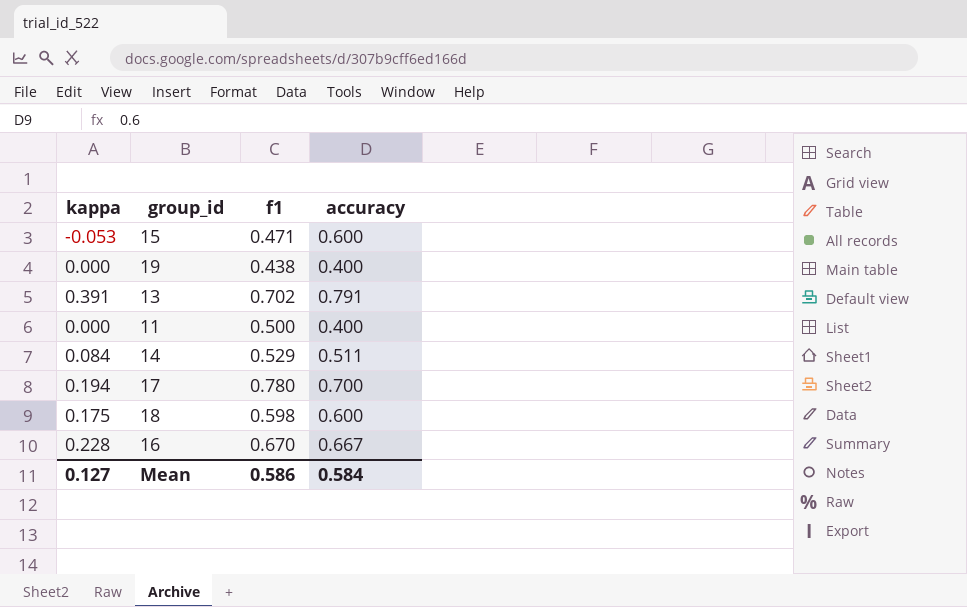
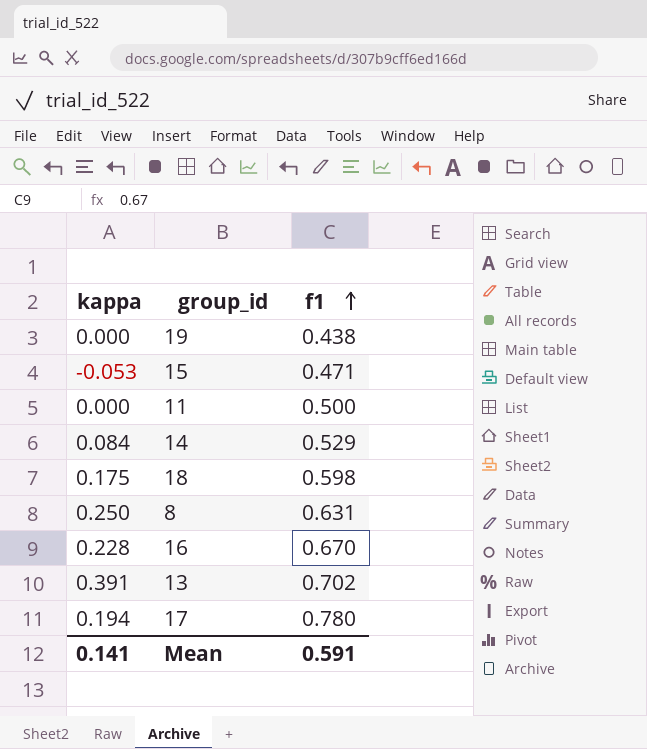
row order: none -> f1 ascending
column accuracy | position: 4 -> none
row 8: none -> 0.250 | 0.631
Mean | kappa: 0.127 -> 0.141
Mean | f1: 0.586 -> 0.591

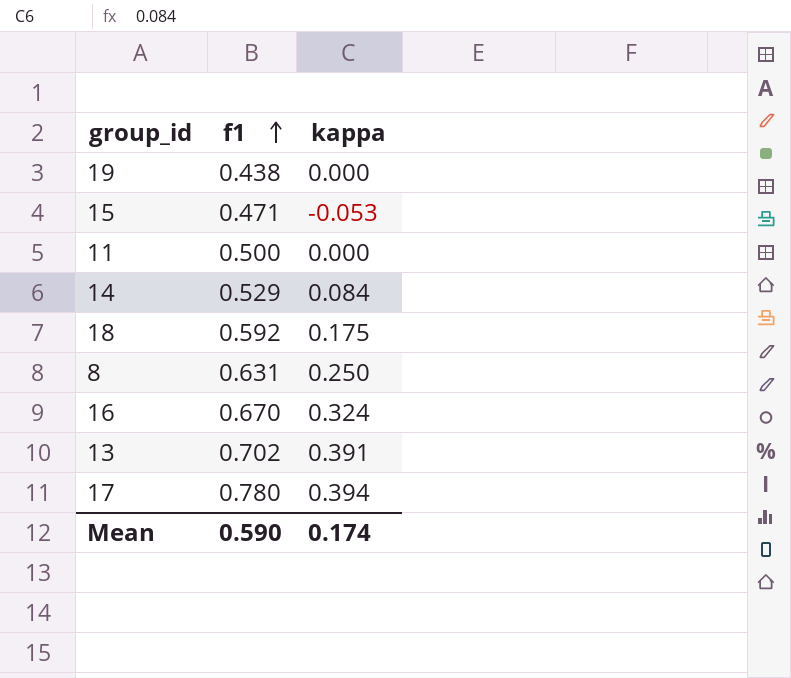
column kappa | position: 1 -> 3
18 | f1: 0.598 -> 0.592
16 | kappa: 0.228 -> 0.324
17 | kappa: 0.194 -> 0.394
Mean | f1: 0.591 -> 0.590
Mean | kappa: 0.141 -> 0.174

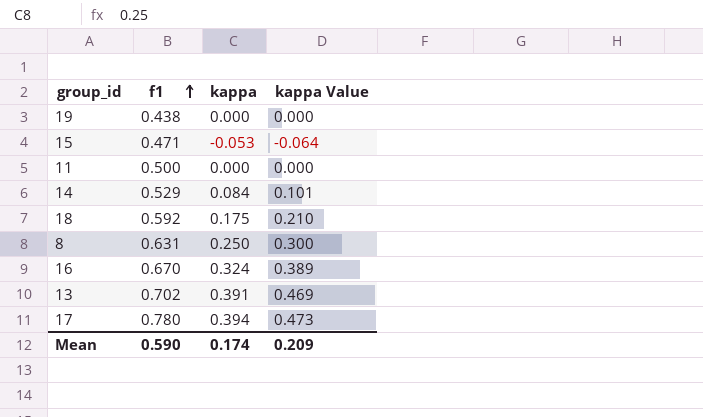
column kappa Value | formula: none -> [kappa] * 1.2

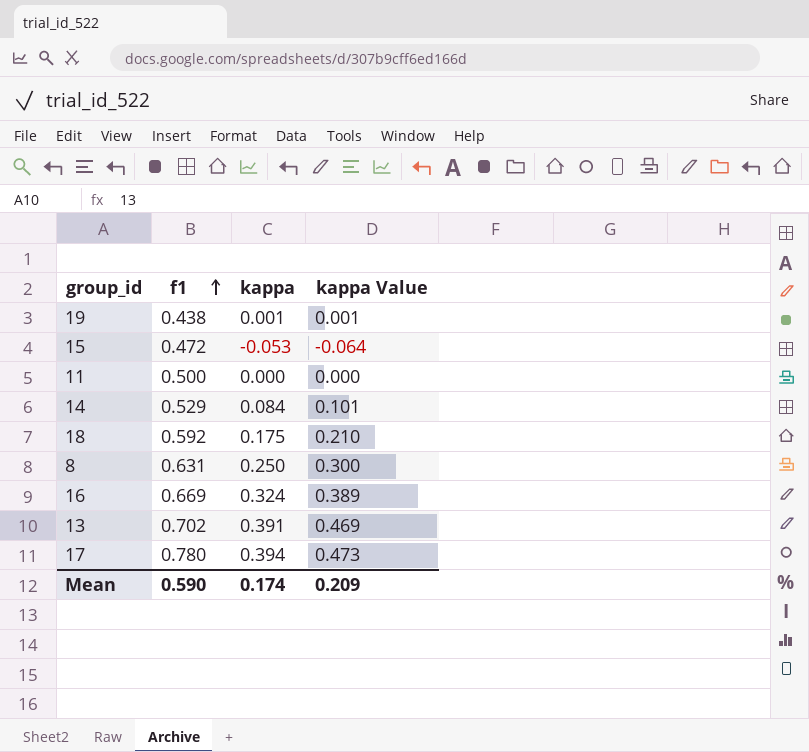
19 | kappa: 0.000 -> 0.001
19 | kappa Value: 0.000 -> 0.001
15 | f1: 0.471 -> 0.472
16 | f1: 0.670 -> 0.669

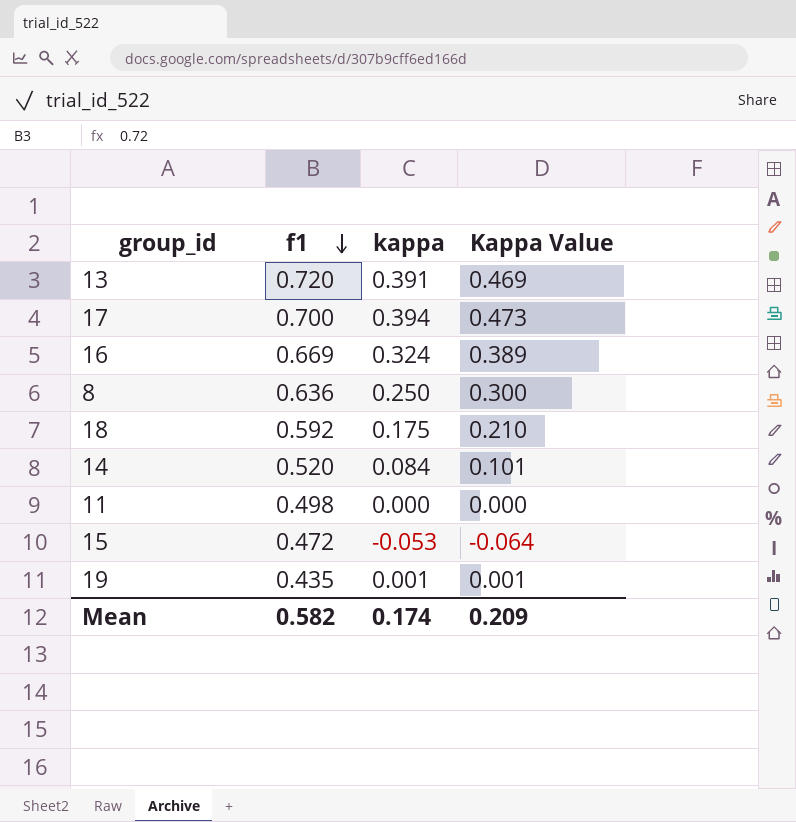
row order: f1 ascending -> f1 descending
column name: kappa Value -> Kappa Value
13 | f1: 0.702 -> 0.720
17 | f1: 0.780 -> 0.700
8 | f1: 0.631 -> 0.636
14 | f1: 0.529 -> 0.520
11 | f1: 0.500 -> 0.498
19 | f1: 0.438 -> 0.435
Mean | f1: 0.590 -> 0.582

